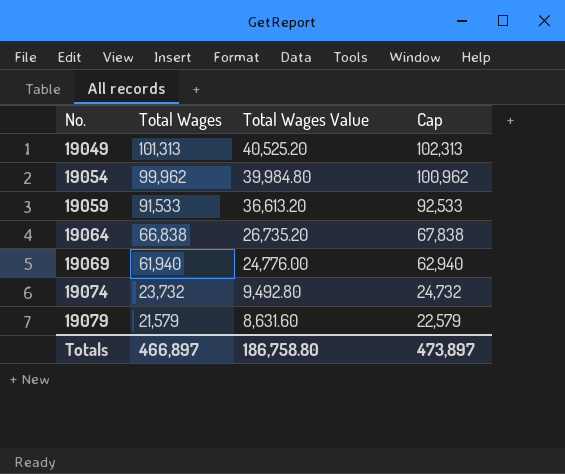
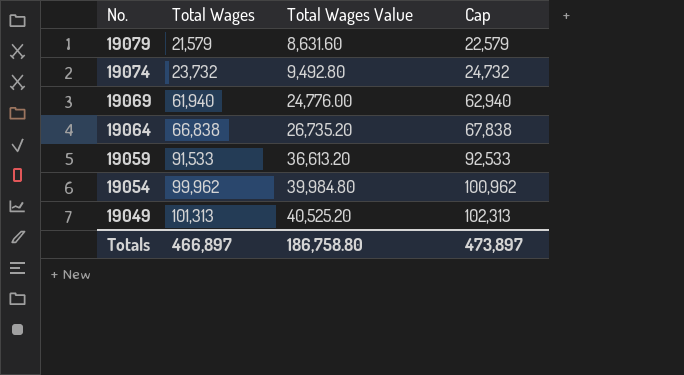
row order: No. ascending -> No. descending

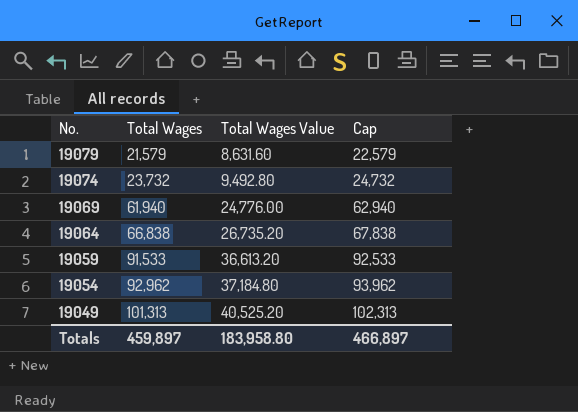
19054 | Total Wages: 99,962 -> 92,962
19054 | Total Wages Value: 39,984.80 -> 37,184.80
19054 | Cap: 100,962 -> 93,962
Totals | Total Wages: 466,897 -> 459,897
Totals | Total Wages Value: 186,758.80 -> 183,958.80
Totals | Cap: 473,897 -> 466,897

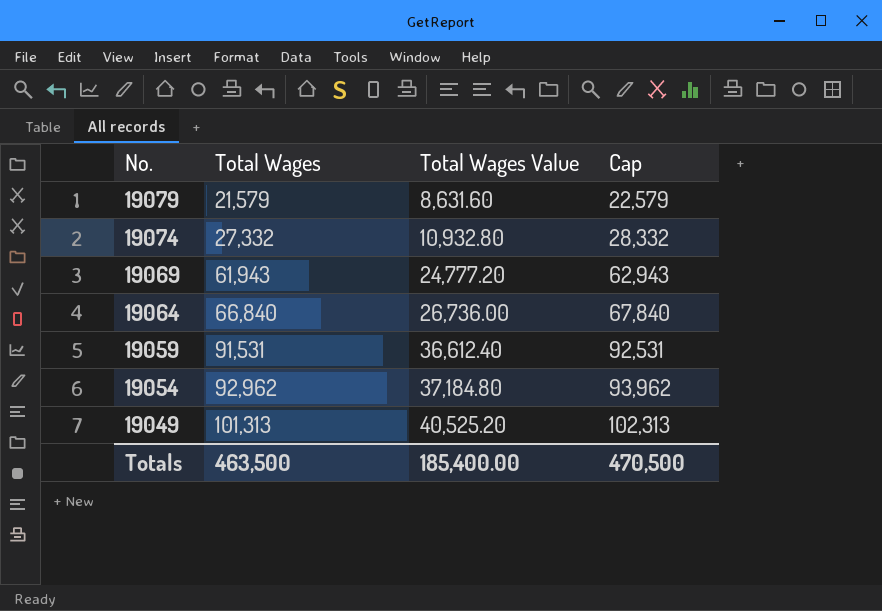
19074 | Total Wages: 23,732 -> 27,332
19074 | Total Wages Value: 9,492.80 -> 10,932.80
19074 | Cap: 24,732 -> 28,332
19069 | Total Wages: 61,940 -> 61,943
19069 | Total Wages Value: 24,776.00 -> 24,777.20
19069 | Cap: 62,940 -> 62,943
19064 | Total Wages: 66,838 -> 66,840
19064 | Total Wages Value: 26,735.20 -> 26,736.00
19064 | Cap: 67,838 -> 67,840
19059 | Total Wages: 91,533 -> 91,531
19059 | Total Wages Value: 36,613.20 -> 36,612.40
19059 | Cap: 92,533 -> 92,531
Totals | Total Wages: 459,897 -> 463,500
Totals | Total Wages Value: 183,958.80 -> 185,400.00
Totals | Cap: 466,897 -> 470,500

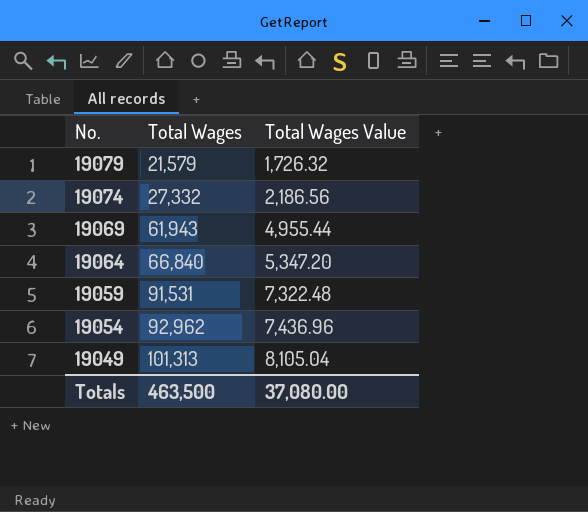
column Cap | formula: [Total Wages] + 1000 -> none
column Total Wages Value | formula: [Total Wages] * 0.4 -> [Total Wages] * 0.08
Totals | Total Wages Value: 185,400.00 -> 37,080.00

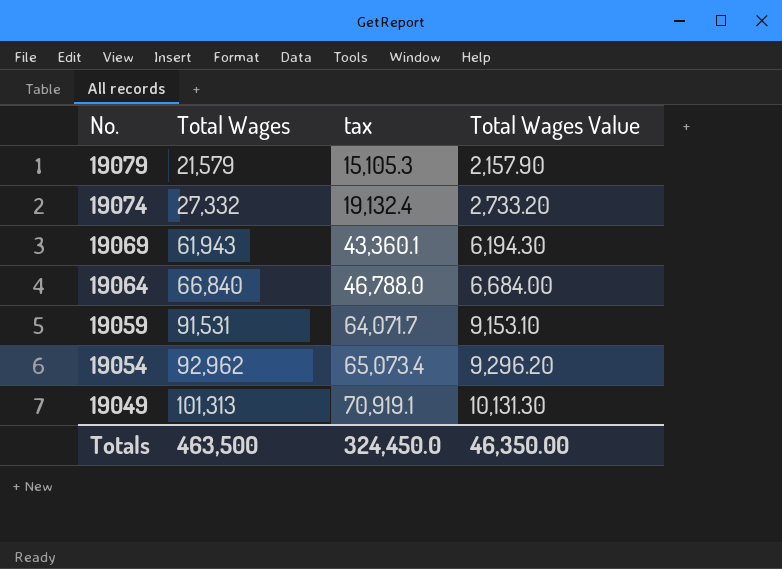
column tax | formula: none -> [Total Wages] * 0.7
column Total Wages Value | formula: [Total Wages] * 0.08 -> [Total Wages] * 0.1
Totals | Total Wages Value: 37,080.00 -> 46,350.00

